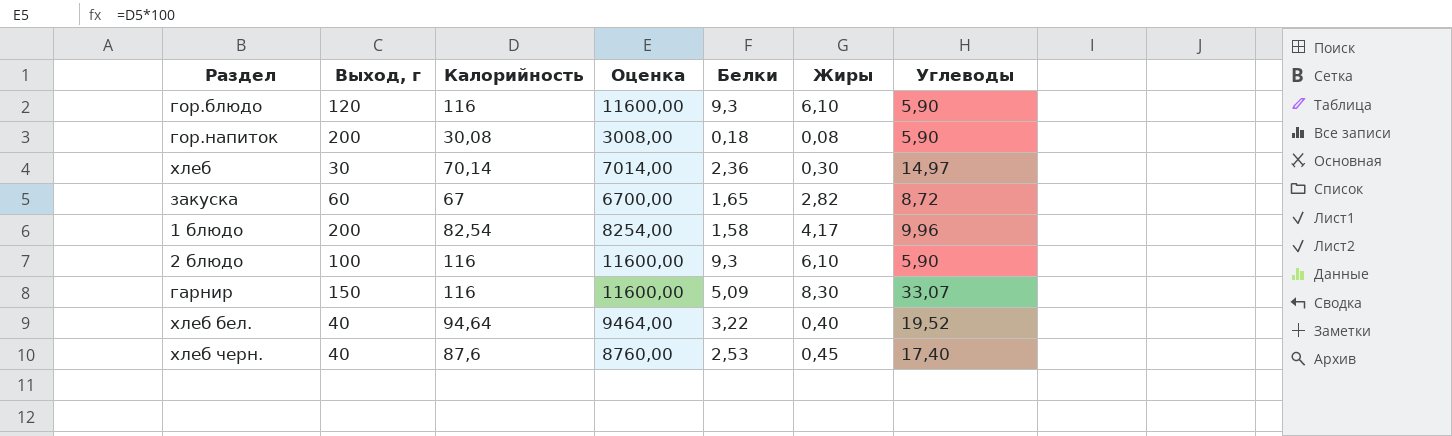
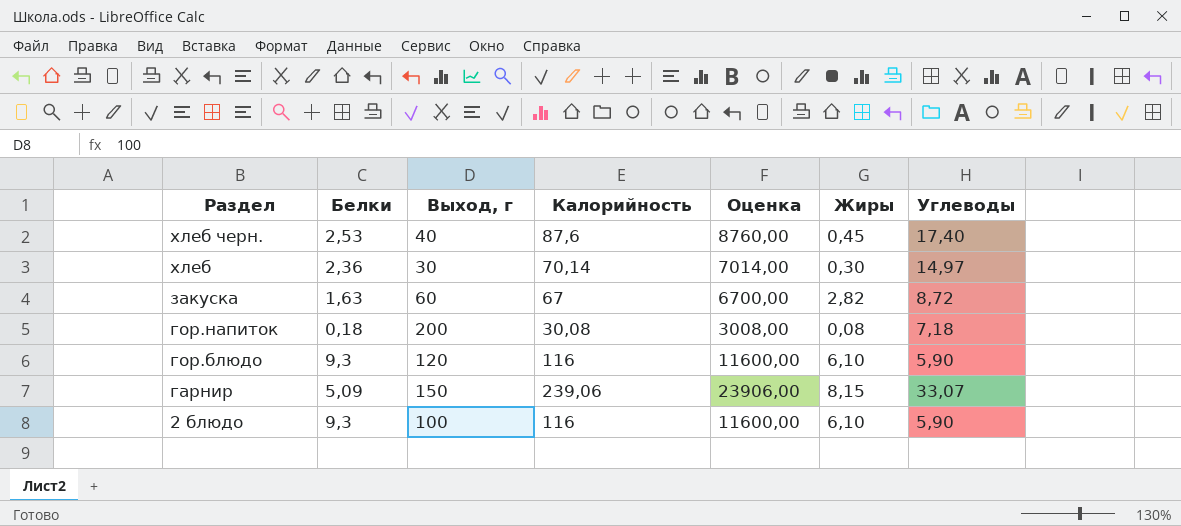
row order: none -> Раздел descending
column Белки | position: 5 -> 2
row 1 блюдо: 200 | 82,54 | 8254,00 | 1,58 | 4,17 | 9,96 -> none
row хлеб бел.: 40 | 94,64 | 9464,00 | 3,22 | 0,40 | 19,52 -> none
закуска | Белки: 1,65 -> 1,63
гор.напиток | Углеводы: 5,90 -> 7,18
гарнир | Калорийность: 116 -> 239,06
гарнир | Оценка: 11600,00 -> 23906,00
гарнир | Жиры: 8,30 -> 8,15

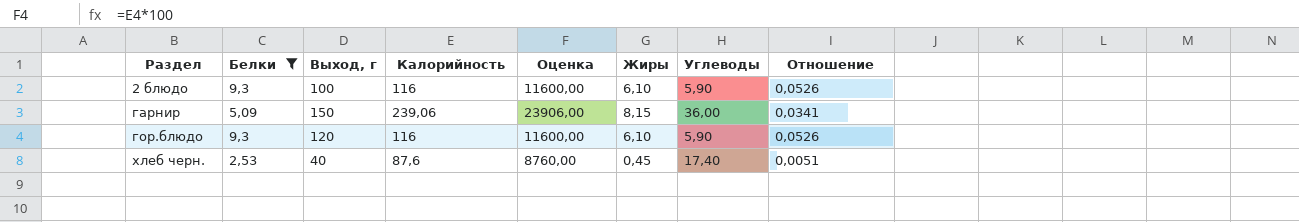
filter: none -> Белки >= 2,53
row order: Раздел descending -> Раздел ascending
column Отношение | formula: none -> [Жиры] / [Калорийность]
гарнир | Углеводы: 33,07 -> 36,00

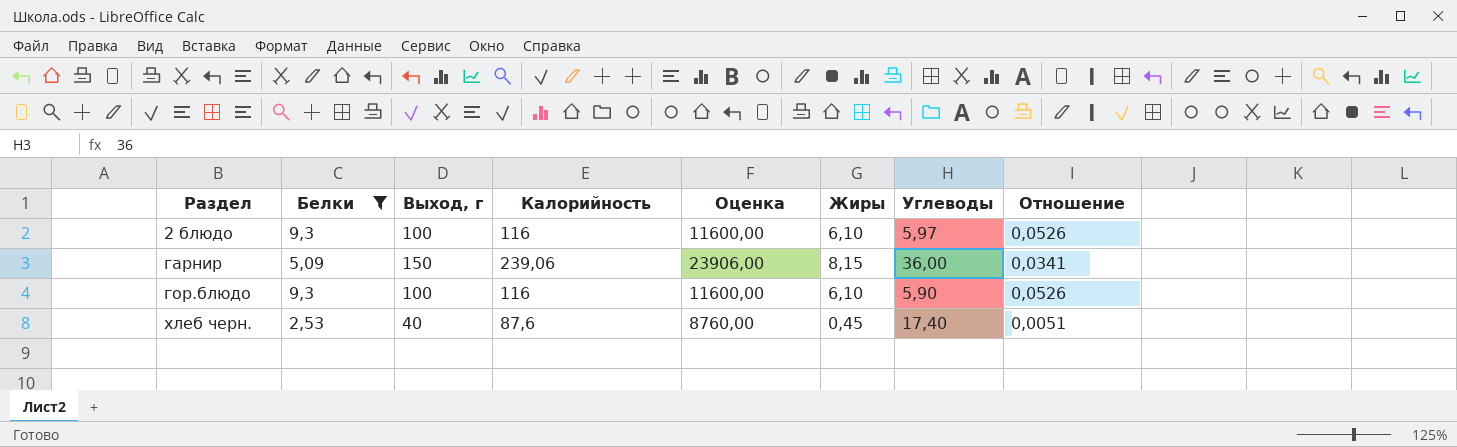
2 блюдо | Углеводы: 5,90 -> 5,97
гор.блюдо | Выход, г: 120 -> 100

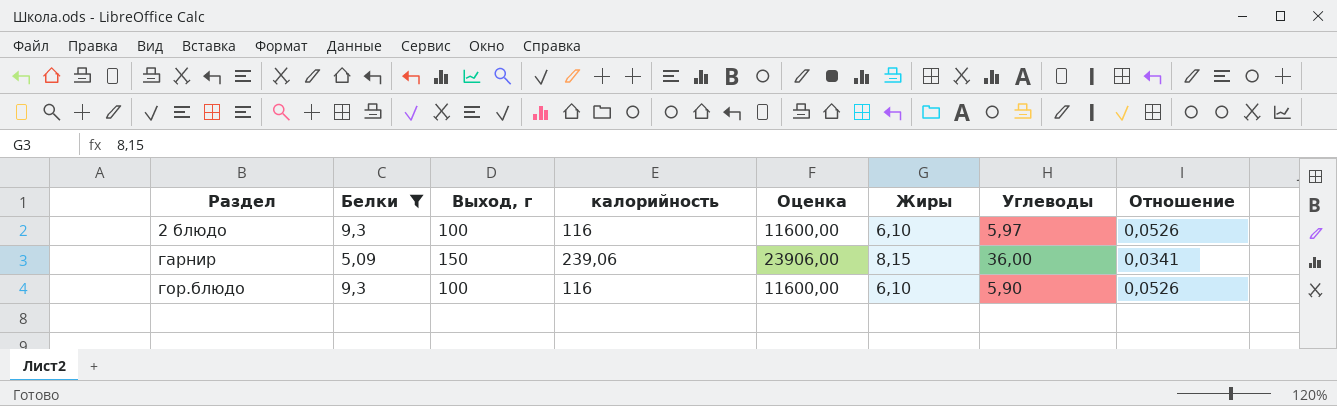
column name: Калорийность -> калорийность
row хлеб черн.: 2,53 | 40 | 87,6 | 8760,00 | 0,45 | 17,40 | 0,0051 -> none

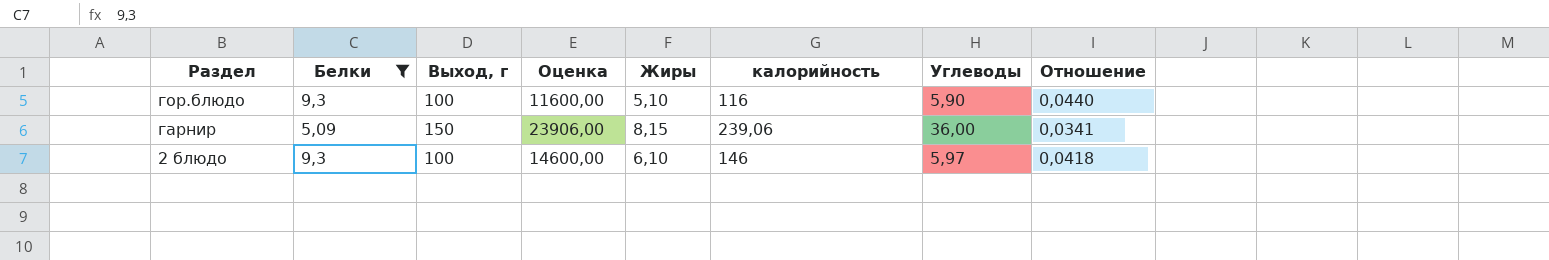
row order: Раздел ascending -> Раздел descending
column калорийность | position: 4 -> 6
гор.блюдо | Жиры: 6,10 -> 5,10
гор.блюдо | Отношение: 0,0526 -> 0,0440
2 блюдо | Оценка: 11600,00 -> 14600,00
2 блюдо | калорийность: 116 -> 146
2 блюдо | Отношение: 0,0526 -> 0,0418

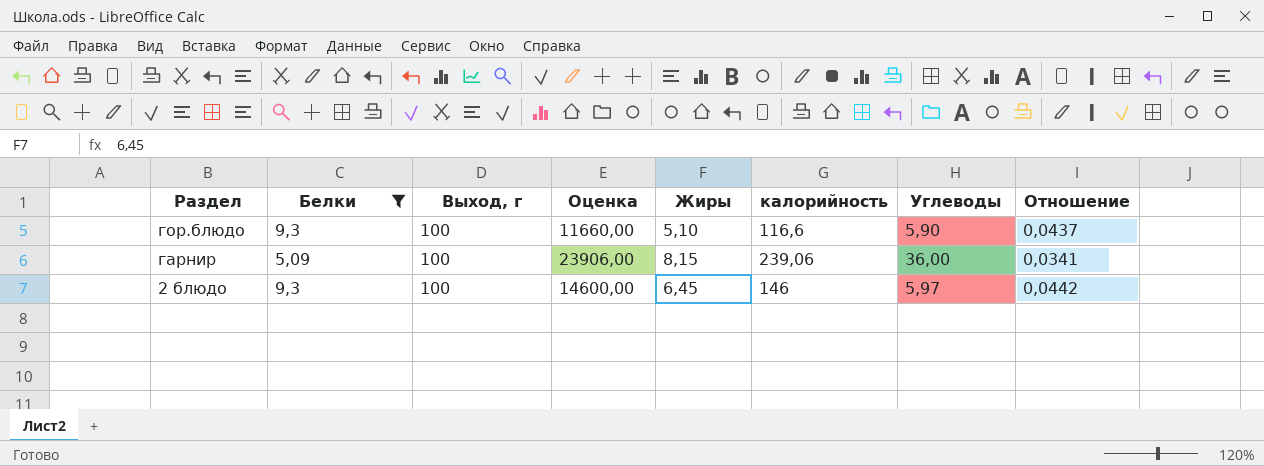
гор.блюдо | Оценка: 11600,00 -> 11660,00
гор.блюдо | калорийность: 116 -> 116,6
гор.блюдо | Отношение: 0,0440 -> 0,0437
гарнир | Выход, г: 150 -> 100
2 блюдо | Жиры: 6,10 -> 6,45
2 блюдо | Отношение: 0,0418 -> 0,0442

